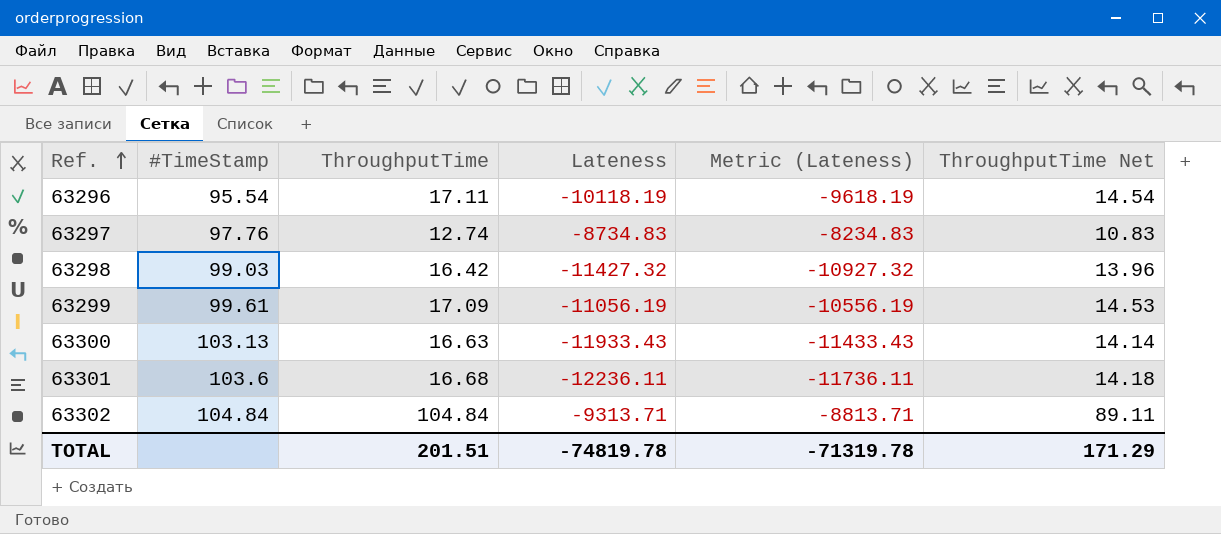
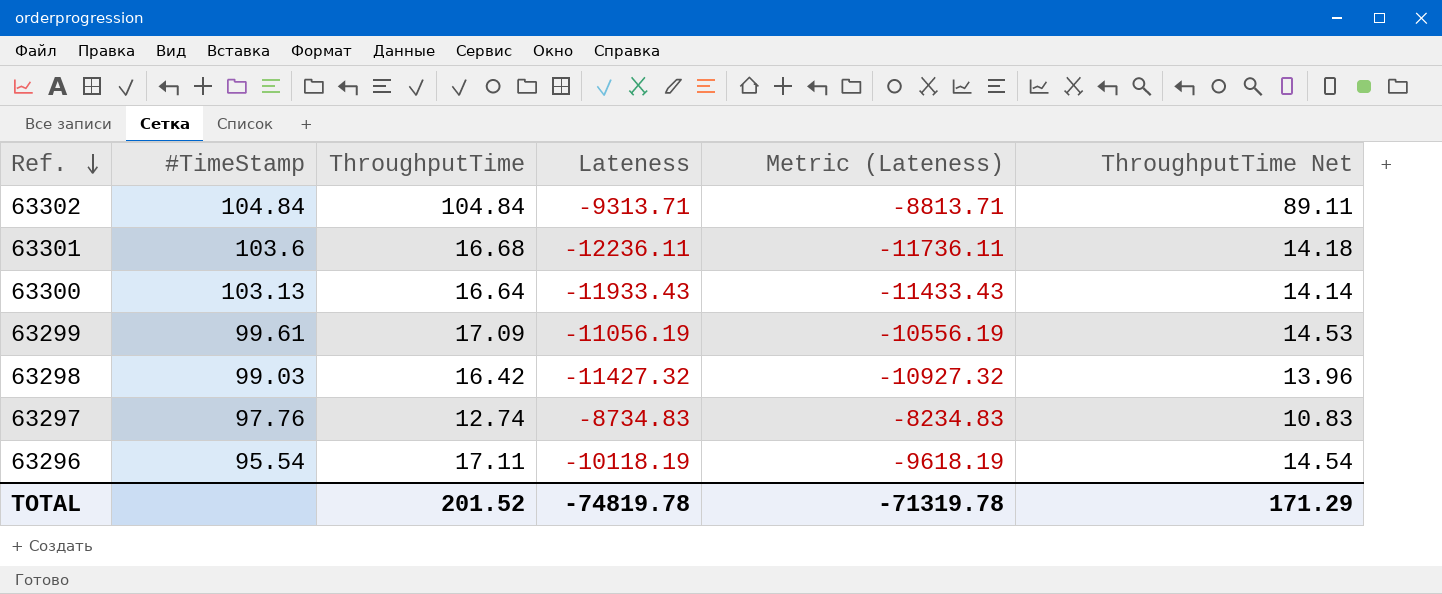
row order: Ref. ascending -> Ref. descending
63300 | ThroughputTime: 16.63 -> 16.64
TOTAL | ThroughputTime: 201.51 -> 201.52

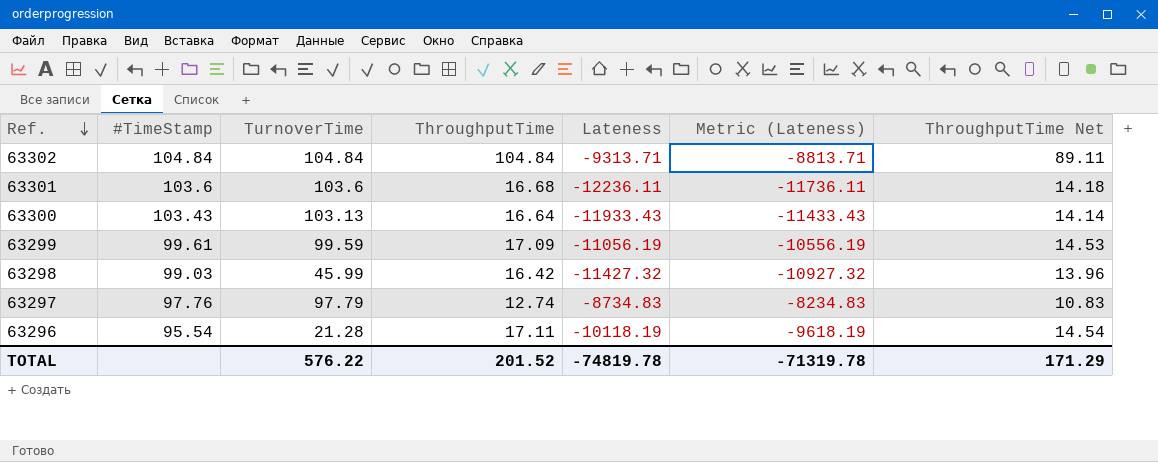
column TurnoverTime | position: none -> 3
63300 | #TimeStamp: 103.13 -> 103.43

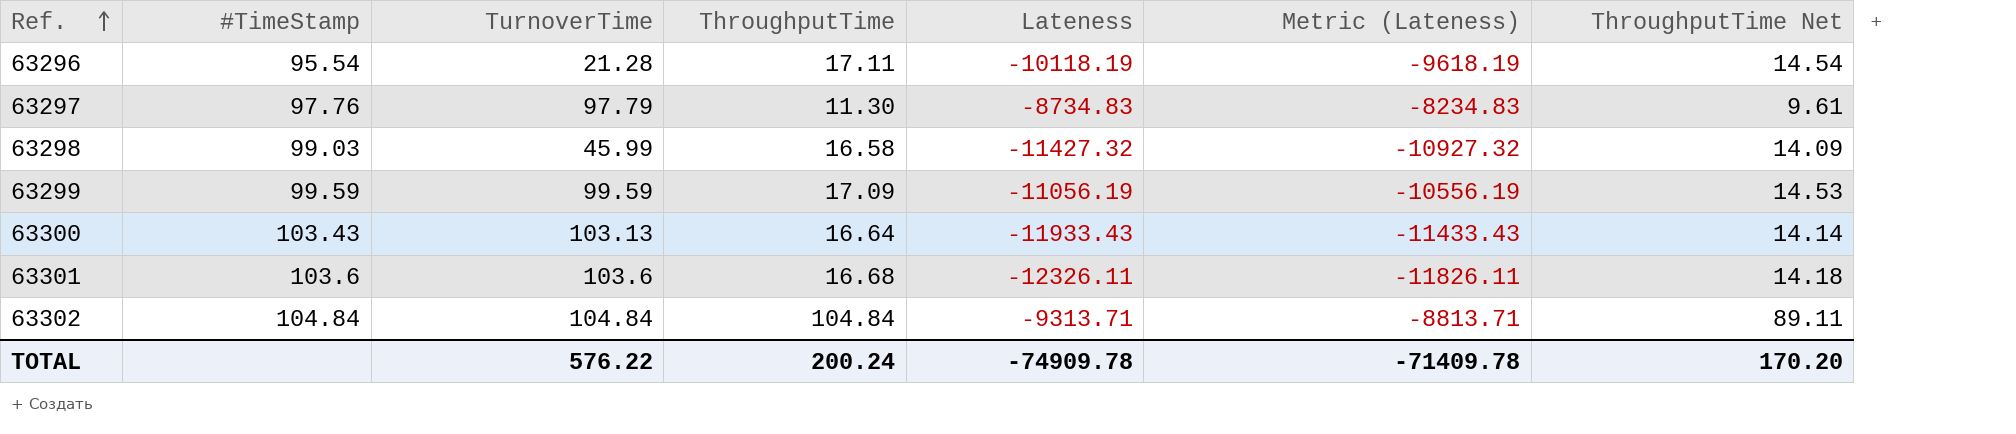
row order: Ref. descending -> Ref. ascending
63297 | ThroughputTime: 12.74 -> 11.30
63297 | ThroughputTime Net: 10.83 -> 9.61
63298 | ThroughputTime: 16.42 -> 16.58
63298 | ThroughputTime Net: 13.96 -> 14.09
63299 | #TimeStamp: 99.61 -> 99.59
63301 | Lateness: -12236.11 -> -12326.11
63301 | Metric (Lateness): -11736.11 -> -11826.11
TOTAL | ThroughputTime: 201.52 -> 200.24
TOTAL | Lateness: -74819.78 -> -74909.78
TOTAL | Metric (Lateness): -71319.78 -> -71409.78
TOTAL | ThroughputTime Net: 171.29 -> 170.20

